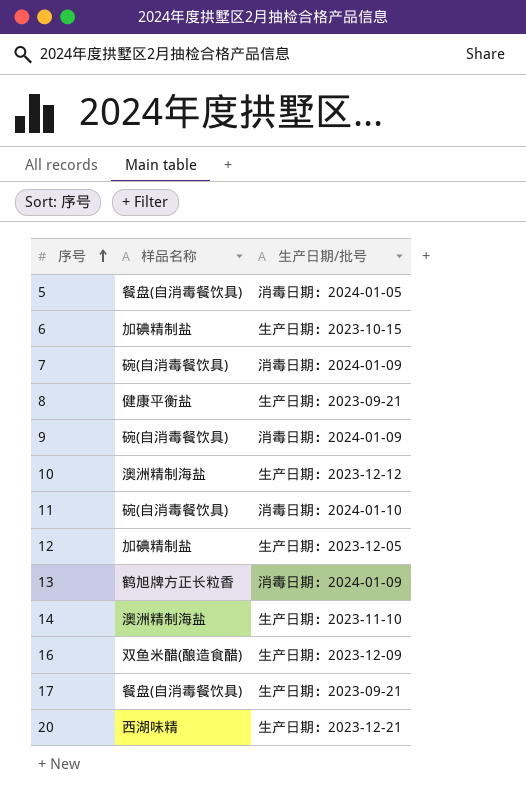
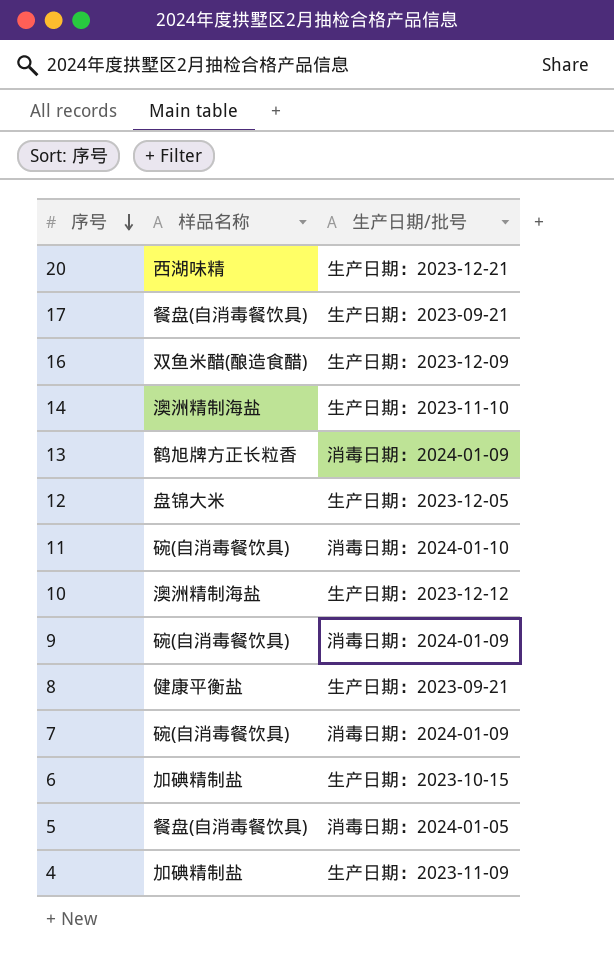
row order: 序号 ascending -> 序号 descending
12 | 样品名称: 加碘精制盐 -> 盘锦大米
row 4: none -> 加碘精制盐 | 生产日期：2023-11-09

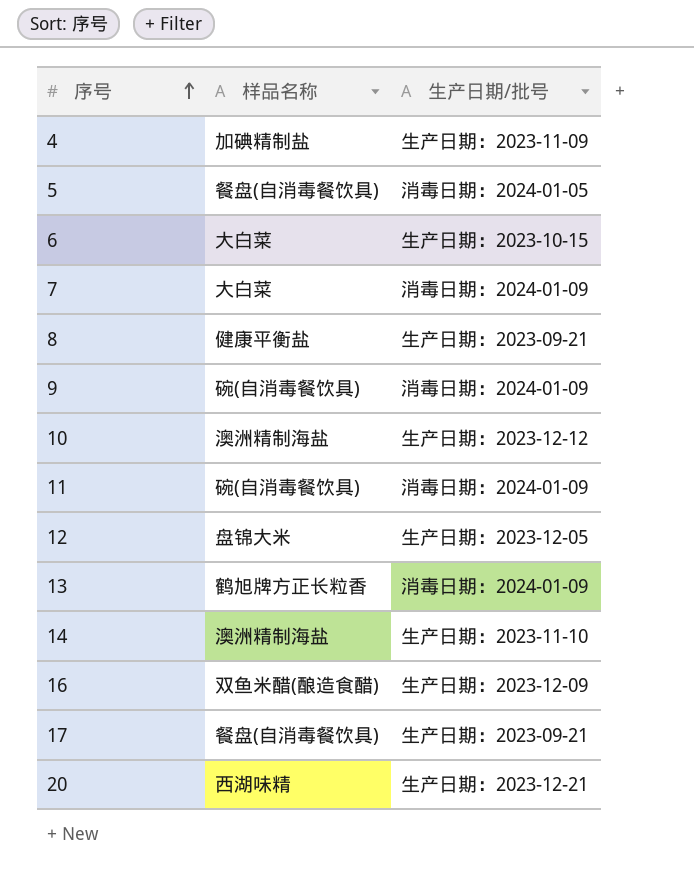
row order: 序号 descending -> 序号 ascending
6 | 样品名称: 加碘精制盐 -> 大白菜
7 | 样品名称: 碗(自消毒餐饮具) -> 大白菜
11 | 生产日期/批号: 消毒日期：2024-01-10 -> 消毒日期：2024-01-09

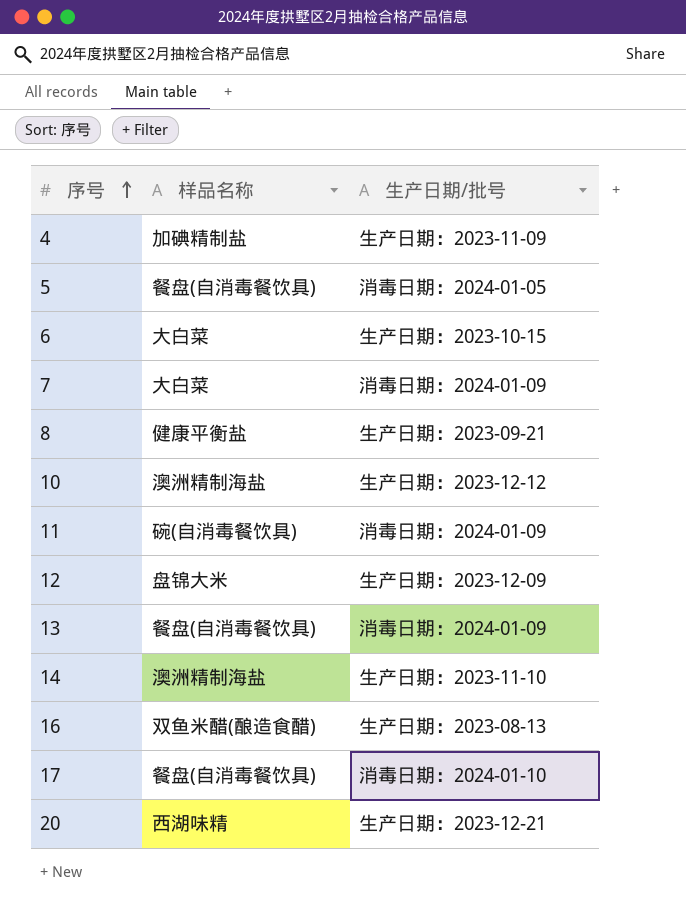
row 9: 碗(自消毒餐饮具) | 消毒日期：2024-01-09 -> none
12 | 生产日期/批号: 生产日期：2023-12-05 -> 生产日期：2023-12-09
13 | 样品名称: 鹤旭牌方正长粒香 -> 餐盘(自消毒餐饮具)
16 | 生产日期/批号: 生产日期：2023-12-09 -> 生产日期：2023-08-13
17 | 生产日期/批号: 生产日期：2023-09-21 -> 消毒日期：2024-01-10

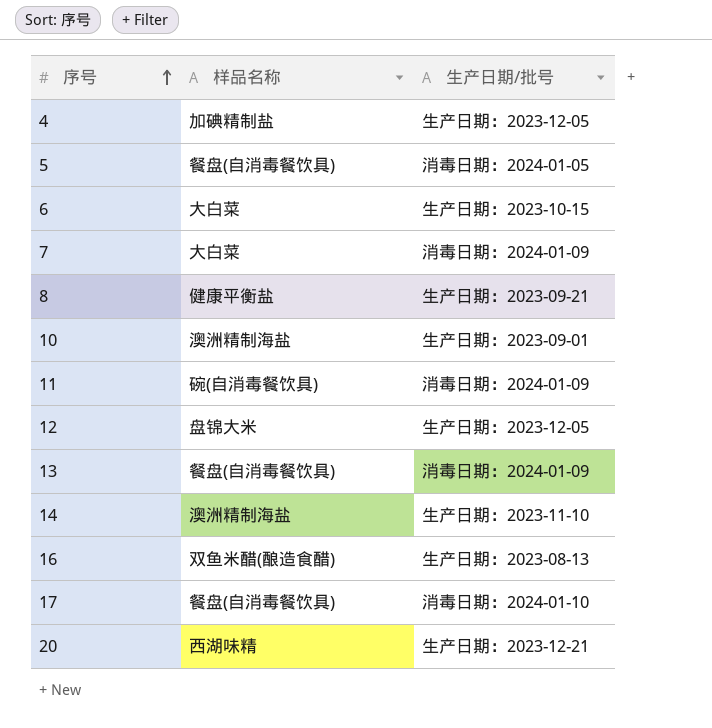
4 | 生产日期/批号: 生产日期：2023-11-09 -> 生产日期：2023-12-05
10 | 生产日期/批号: 生产日期：2023-12-12 -> 生产日期：2023-09-01
12 | 生产日期/批号: 生产日期：2023-12-09 -> 生产日期：2023-12-05

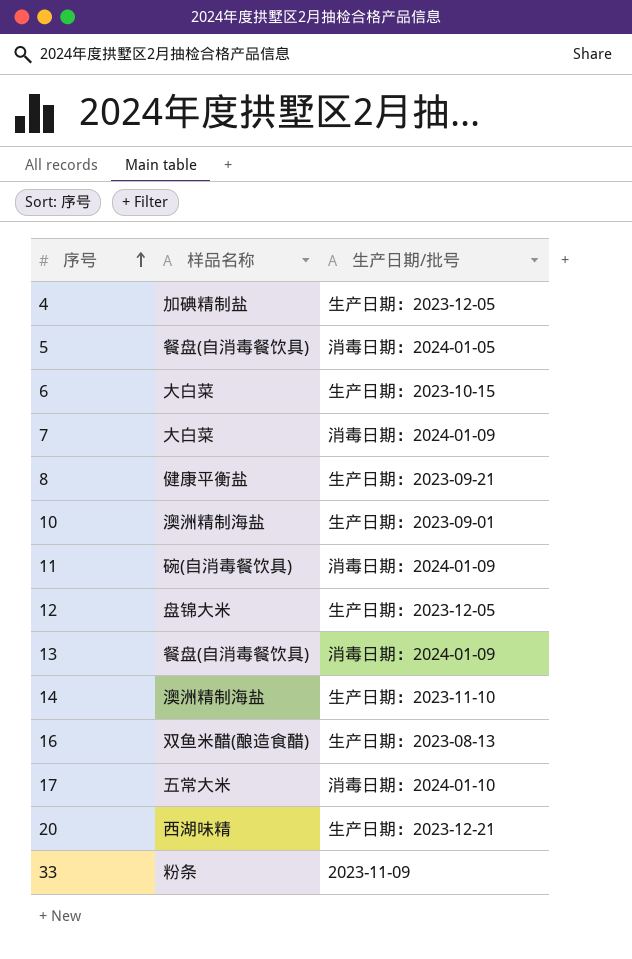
17 | 样品名称: 餐盘(自消毒餐饮具) -> 五常大米
row 33: none -> 粉条 | 2023-11-09

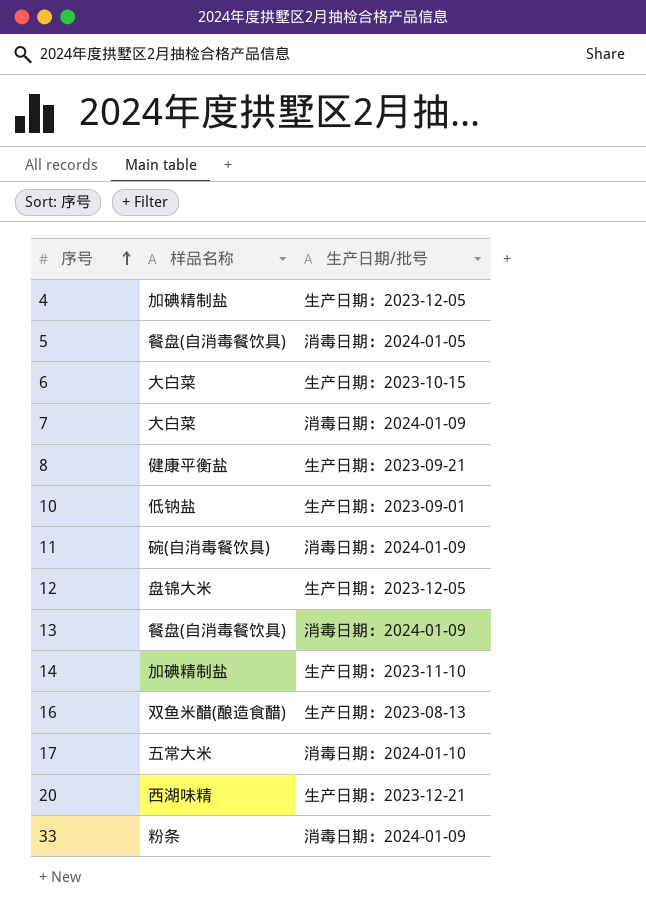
10 | 样品名称: 澳洲精制海盐 -> 低钠盐
14 | 样品名称: 澳洲精制海盐 -> 加碘精制盐
33 | 生产日期/批号: 2023-11-09 -> 消毒日期：2024-01-09

